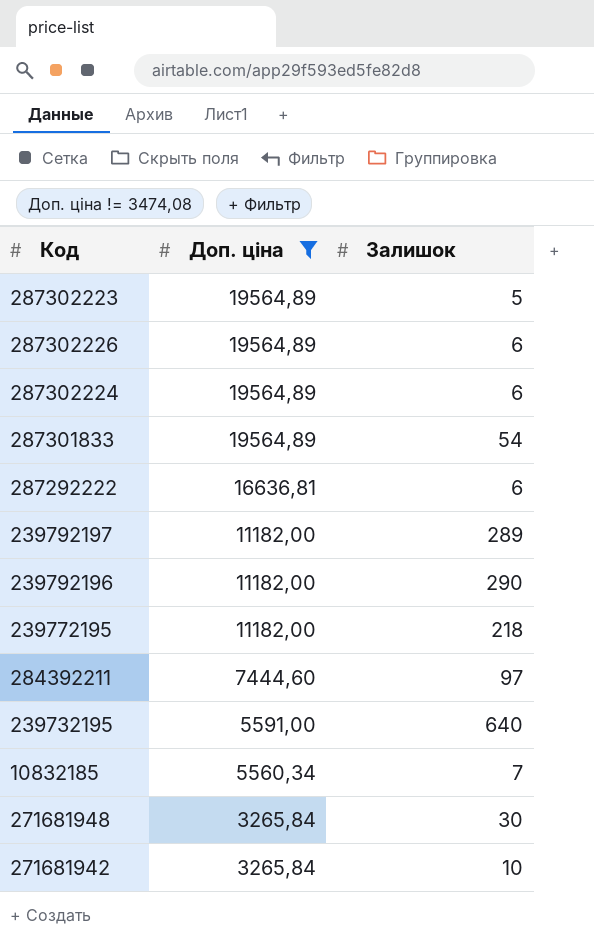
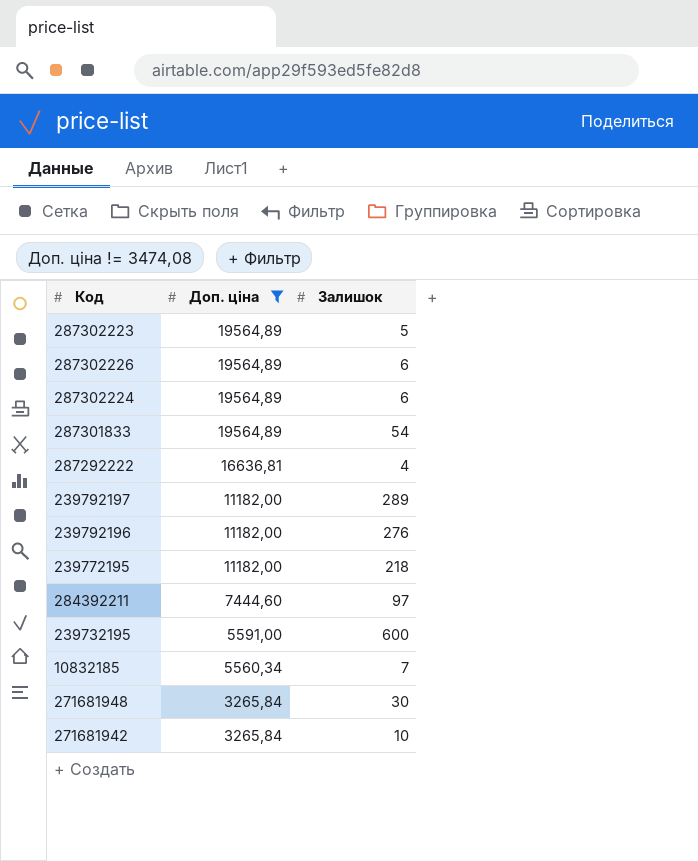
287292222 | Залишок: 6 -> 4
239792196 | Залишок: 290 -> 276
239732195 | Залишок: 640 -> 600

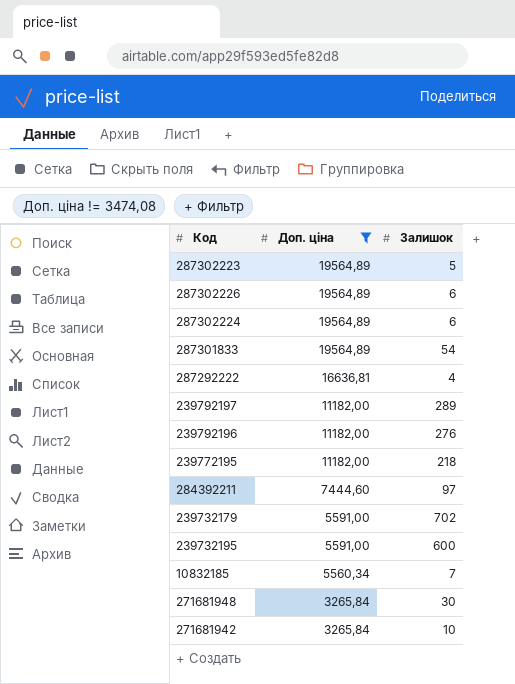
row 239732179: none -> 5591,00 | 702

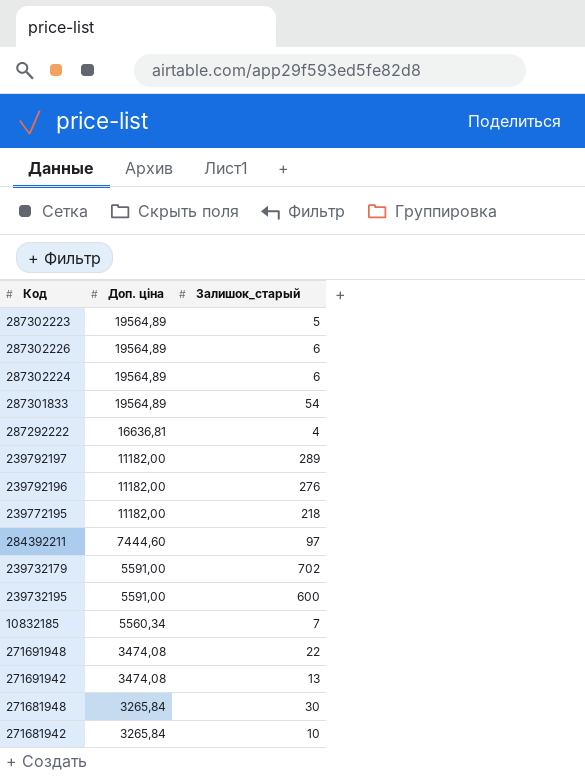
filter: Доп. ціна != 3474,08 -> none
column name: Залишок -> Залишок_старый

